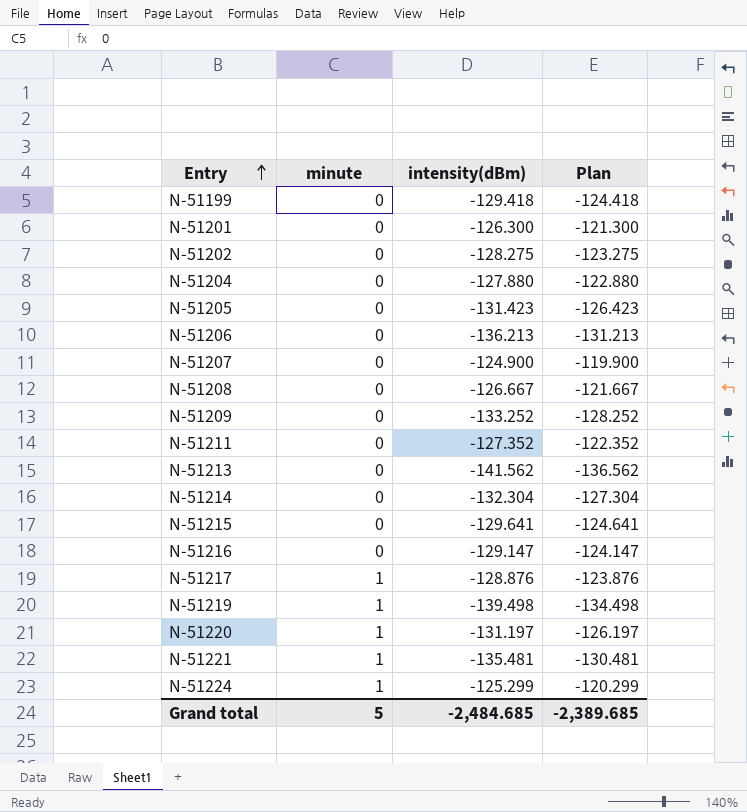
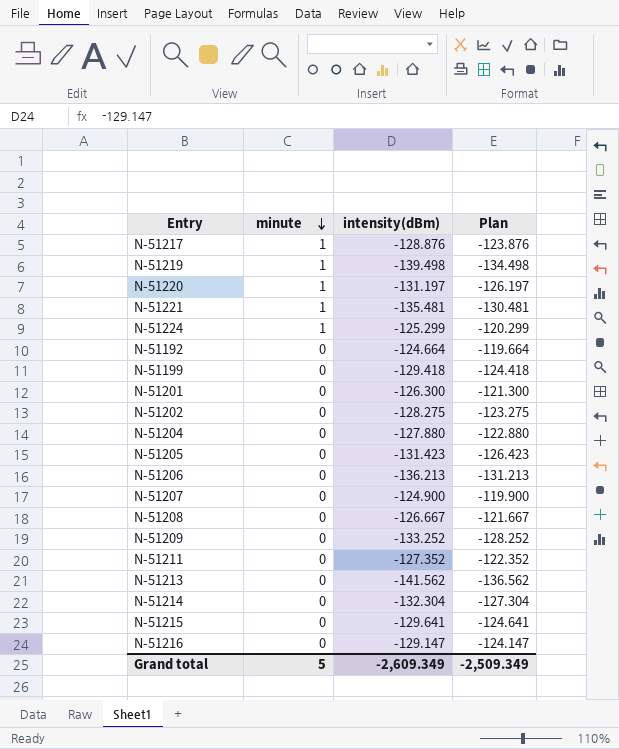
row order: Entry ascending -> minute descending
row N-51192: none -> 0 | -124.664 | -119.664
Grand total | intensity(dBm): -2,484.685 -> -2,609.349
Grand total | Plan: -2,389.685 -> -2,509.349

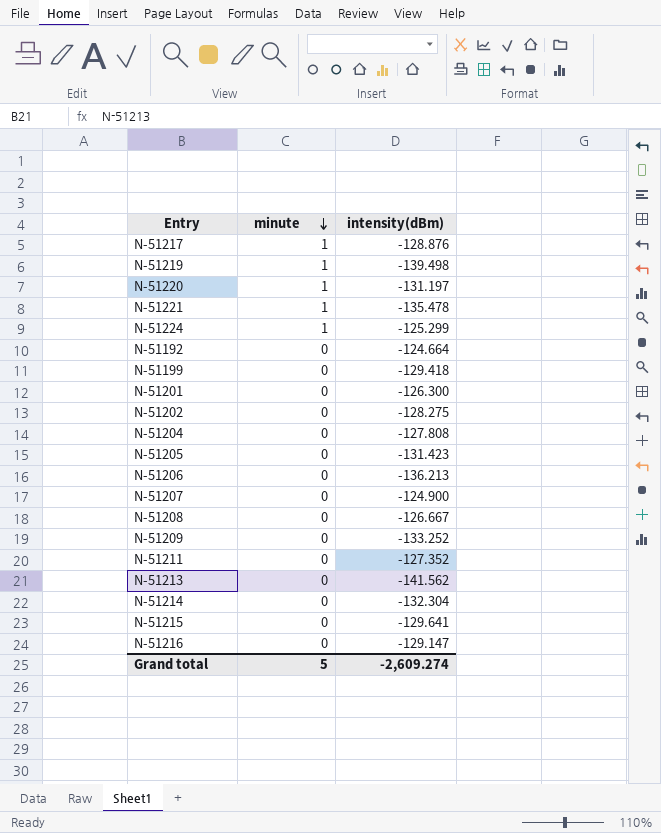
column Plan | formula: [intensity(dBm)] + 5 -> none
N-51221 | intensity(dBm): -135.481 -> -135.478
N-51204 | intensity(dBm): -127.880 -> -127.808
Grand total | intensity(dBm): -2,609.349 -> -2,609.274

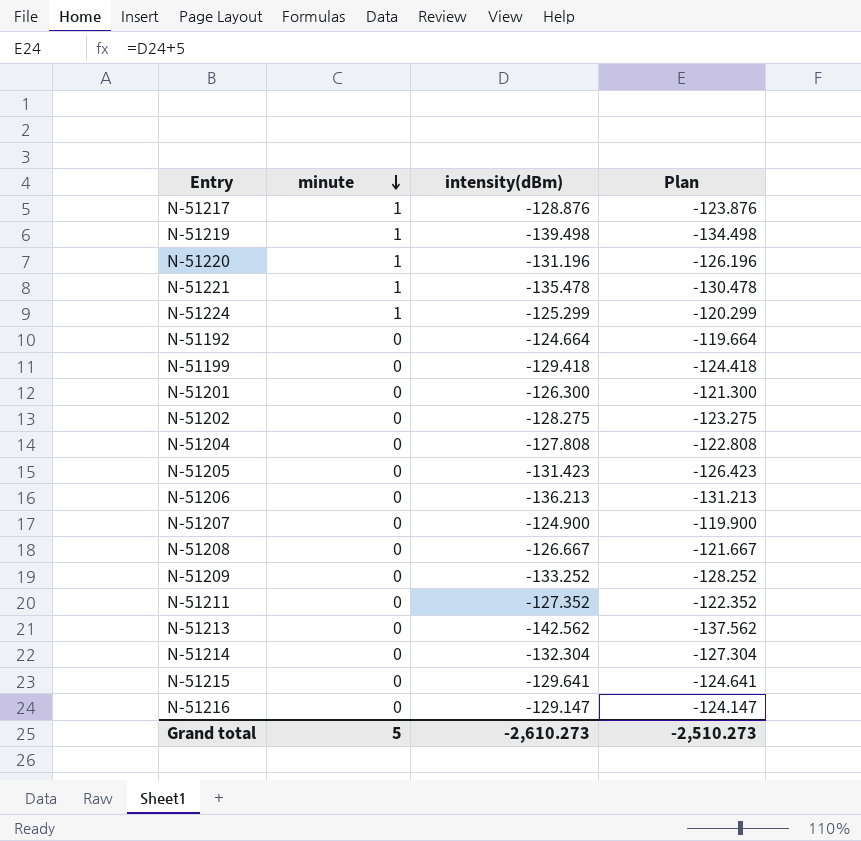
column Plan | formula: none -> [intensity(dBm)] + 5
N-51220 | intensity(dBm): -131.197 -> -131.196
N-51213 | intensity(dBm): -141.562 -> -142.562
Grand total | intensity(dBm): -2,609.274 -> -2,610.273

